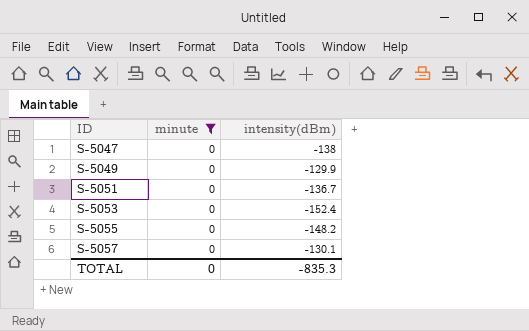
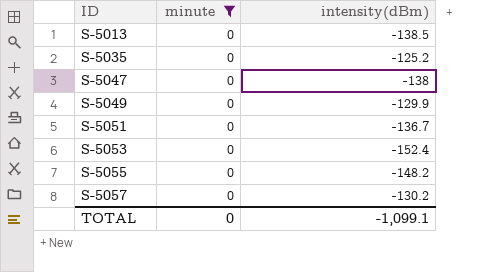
row S-5013: none -> 0 | -138.5
row S-5035: none -> 0 | -125.2
S-5057 | intensity(dBm): -130.1 -> -130.2
TOTAL | intensity(dBm): -835.3 -> -1,099.1

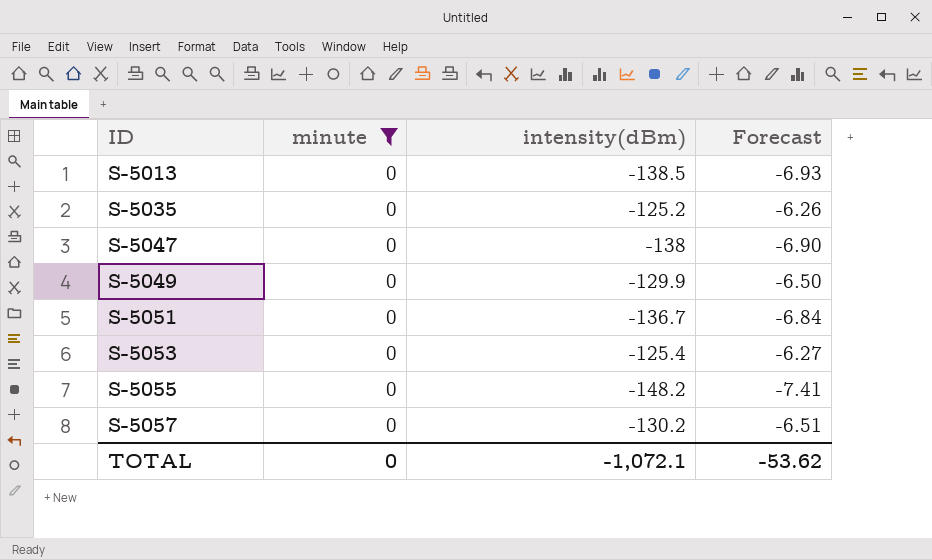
column Forecast | formula: none -> [intensity(dBm)] * 0.05
S-5053 | intensity(dBm): -152.4 -> -125.4
TOTAL | intensity(dBm): -1,099.1 -> -1,072.1

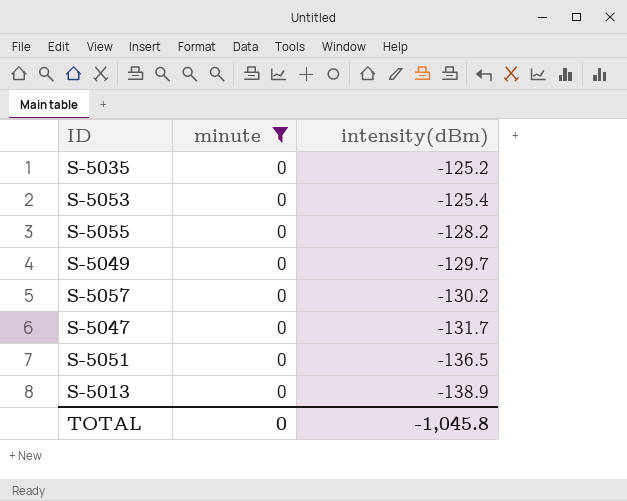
row order: ID ascending -> intensity(dBm) descending
column Forecast | formula: [intensity(dBm)] * 0.05 -> none
S-5055 | intensity(dBm): -148.2 -> -128.2
S-5049 | intensity(dBm): -129.9 -> -129.7
S-5047 | intensity(dBm): -138 -> -131.7
S-5051 | intensity(dBm): -136.7 -> -136.5
S-5013 | intensity(dBm): -138.5 -> -138.9
TOTAL | intensity(dBm): -1,072.1 -> -1,045.8

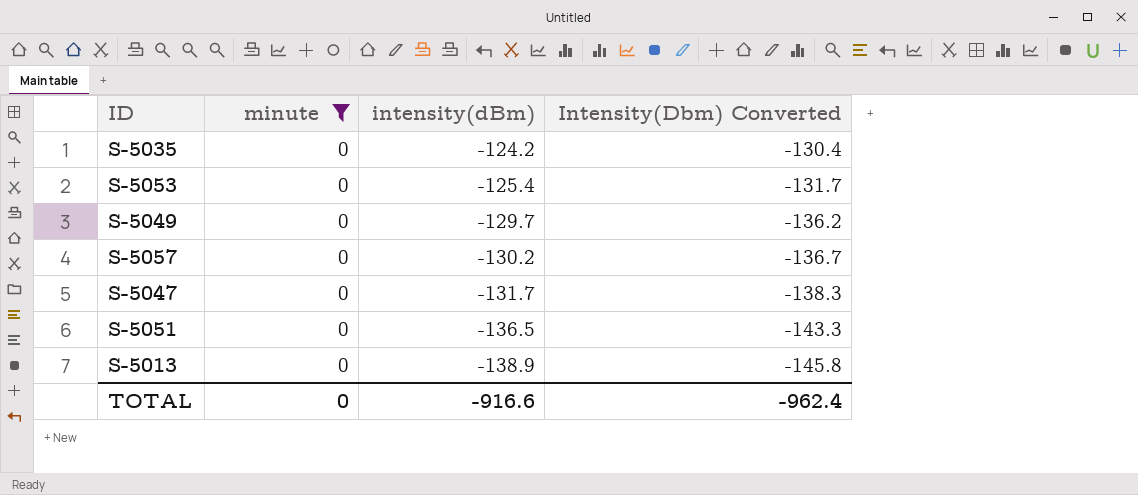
column Intensity(Dbm) Converted | formula: none -> [intensity(dBm)] * 1.05
row S-5055: 0 | -128.2 -> none
S-5035 | intensity(dBm): -125.2 -> -124.2
TOTAL | intensity(dBm): -1,045.8 -> -916.6

